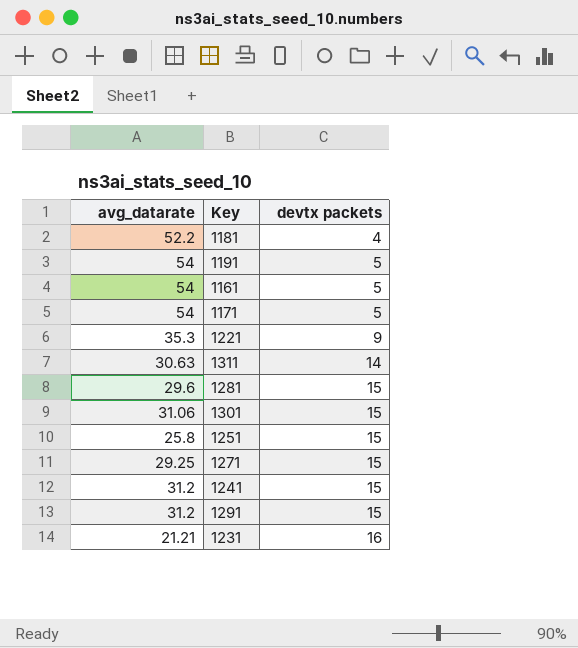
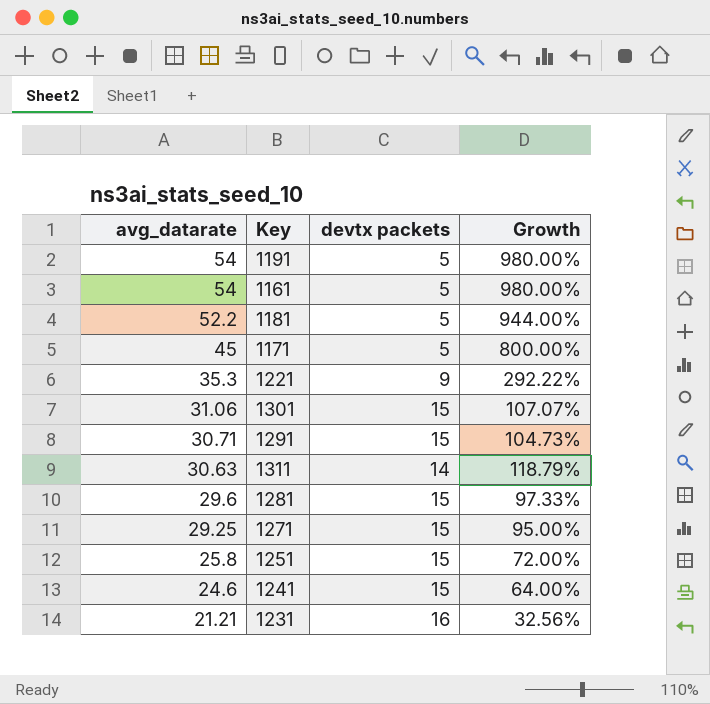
row order: devtx packets ascending -> avg_datarate descending
column Growth | formula: none -> ([avg_datarate] - [devtx packets]) / [devtx packets]
1181 | devtx packets: 4 -> 5
1171 | avg_datarate: 54 -> 45
1291 | avg_datarate: 31.2 -> 30.71
1241 | avg_datarate: 31.2 -> 24.6

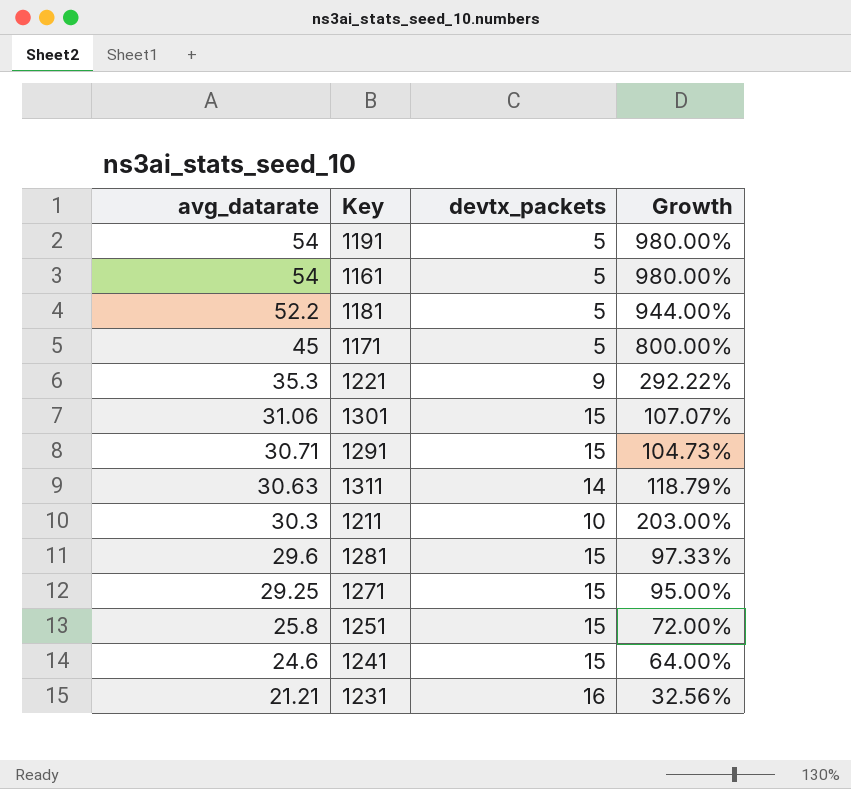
column name: devtx packets -> devtx_packets
row 1211: none -> 30.3 | 10 | 203.00%

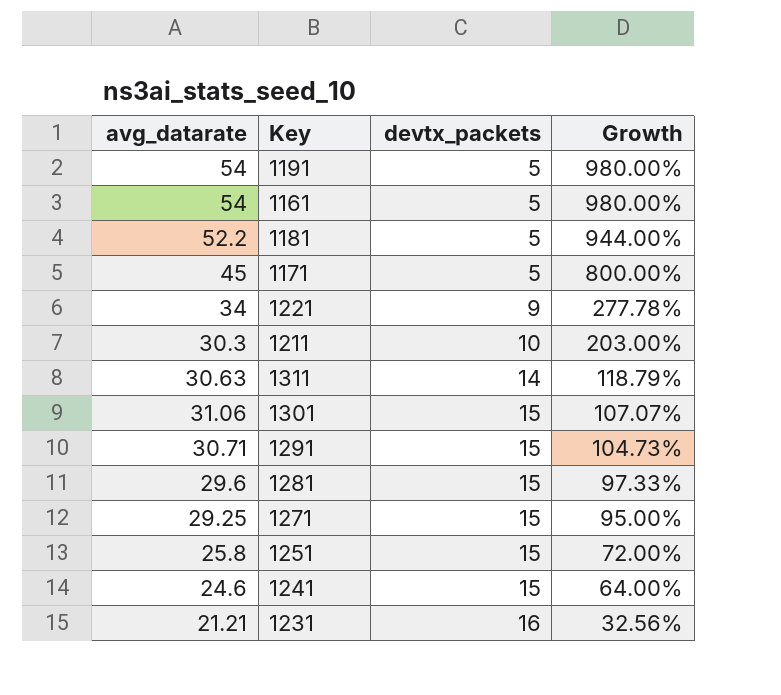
row order: avg_datarate descending -> devtx_packets ascending
1221 | avg_datarate: 35.3 -> 34
1221 | Growth: 292.22% -> 277.78%

